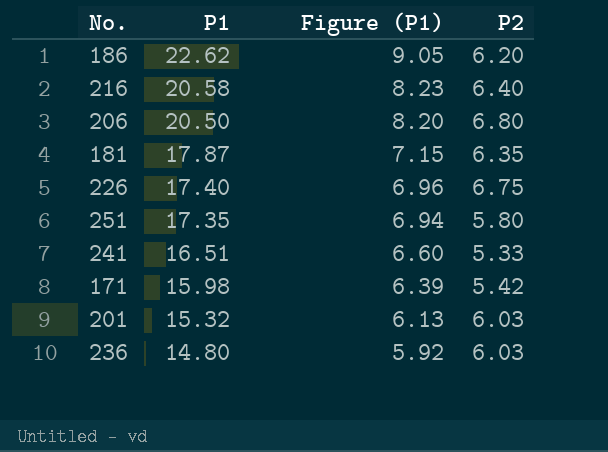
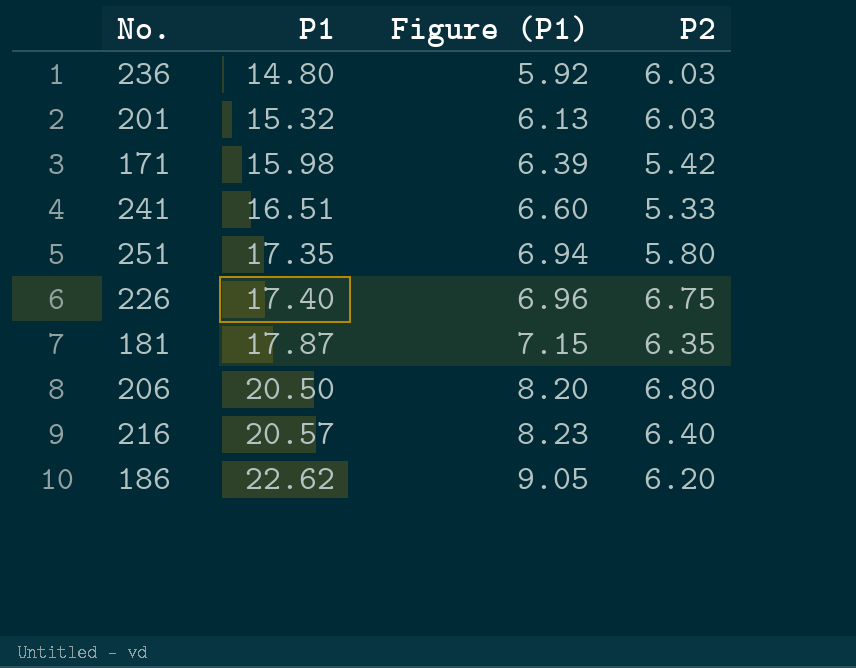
row order: P1 descending -> P1 ascending
216 | P1: 20.58 -> 20.57

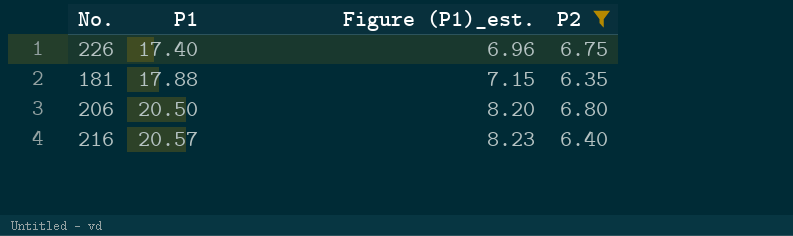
filter: none -> P2 >= 6.35
column name: Figure (P1) -> Figure (P1)_est.
181 | P1: 17.87 -> 17.88

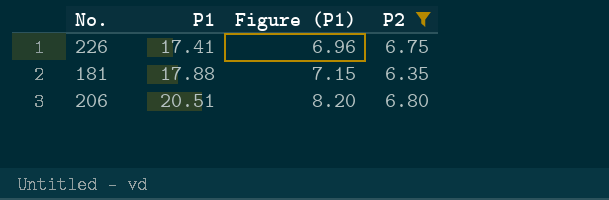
column name: Figure (P1)_est. -> Figure (P1)
row 216: 20.57 | 8.23 | 6.40 -> none
226 | P1: 17.40 -> 17.41
206 | P1: 20.50 -> 20.51

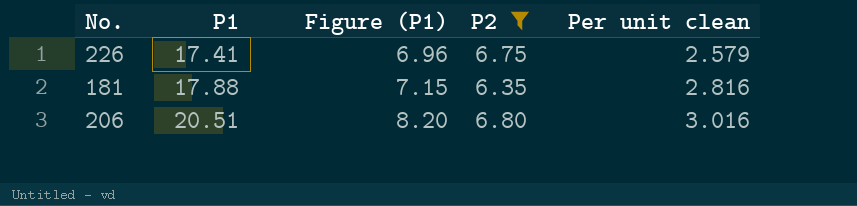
column Per unit clean | formula: none -> [P1] / [P2]

